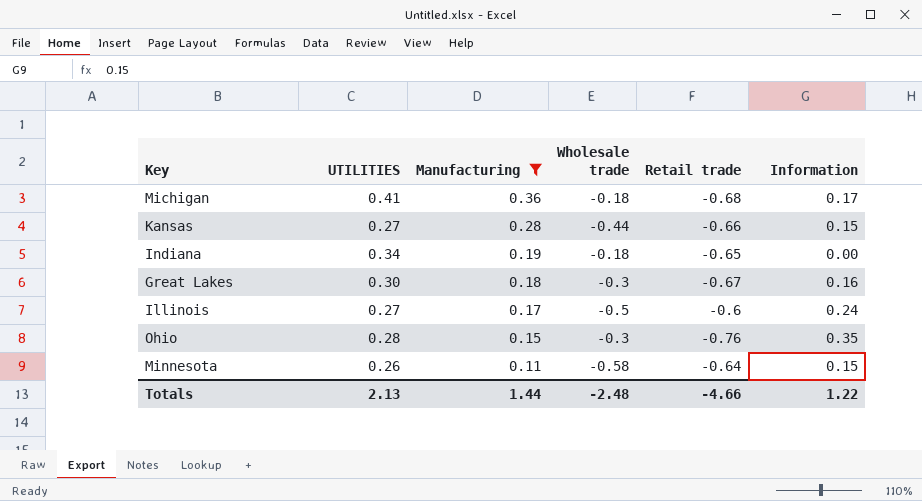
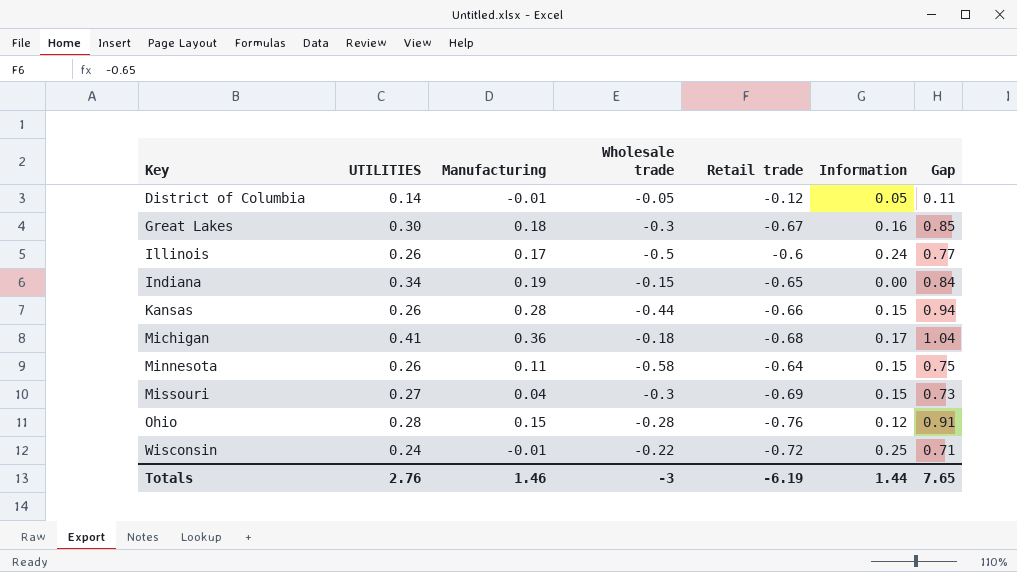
filter: Manufacturing >= 0.11 -> none
row order: Manufacturing descending -> Key ascending
column Gap | formula: none -> [Manufacturing] - [Retail trade]
Illinois | UTILITIES: 0.27 -> 0.26
Indiana | Wholesale trade: -0.18 -> -0.15
Kansas | UTILITIES: 0.27 -> 0.26
Ohio | Wholesale trade: -0.3 -> -0.28
Ohio | Information: 0.35 -> 0.12
Totals | UTILITIES: 2.13 -> 2.76
Totals | Manufacturing: 1.44 -> 1.46
Totals | Wholesale trade: -2.48 -> -3
Totals | Retail trade: -4.66 -> -6.19
Totals | Information: 1.22 -> 1.44

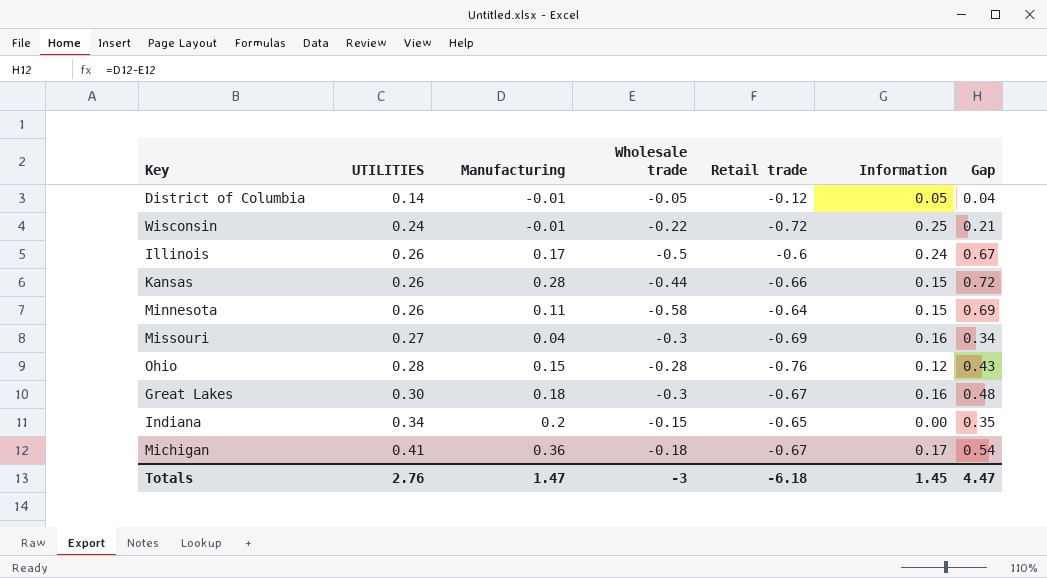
row order: Key ascending -> UTILITIES ascending
column Gap | formula: [Manufacturing] - [Retail trade] -> [Manufacturing] - [Wholesale trade]
Missouri | Information: 0.15 -> 0.16
Indiana | Manufacturing: 0.19 -> 0.2
Michigan | Retail trade: -0.68 -> -0.67
Totals | Manufacturing: 1.46 -> 1.47
Totals | Retail trade: -6.19 -> -6.18
Totals | Information: 1.44 -> 1.45
Totals | Gap: 7.65 -> 4.47

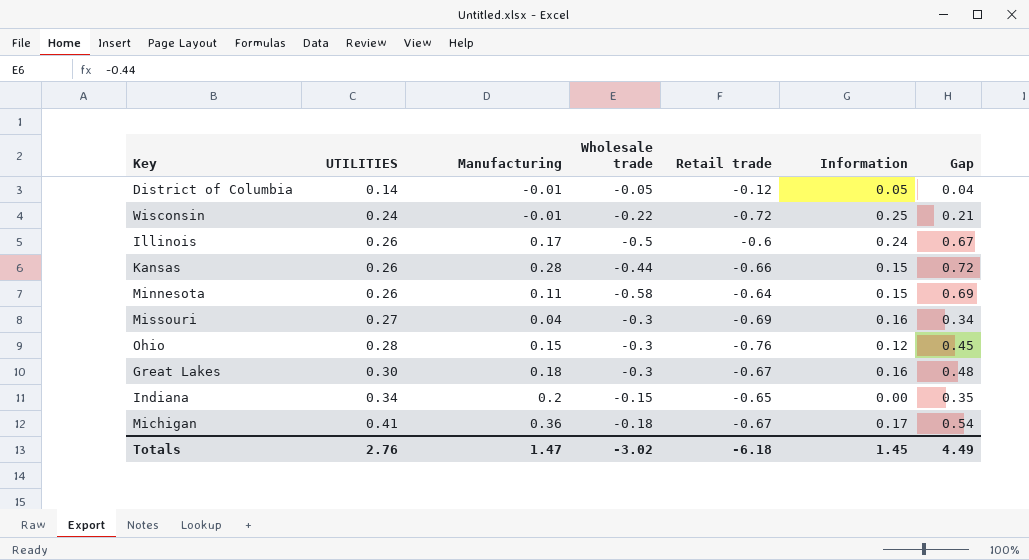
Ohio | Wholesale trade: -0.28 -> -0.3
Ohio | Gap: 0.43 -> 0.45
Totals | Wholesale trade: -3 -> -3.02
Totals | Gap: 4.47 -> 4.49

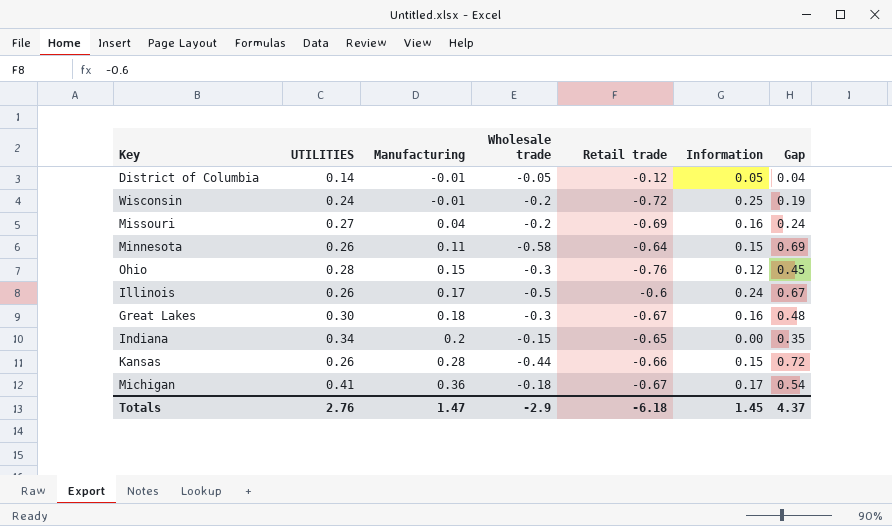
row order: UTILITIES ascending -> Manufacturing ascending
Wisconsin | Wholesale trade: -0.22 -> -0.2
Wisconsin | Gap: 0.21 -> 0.19
Missouri | Wholesale trade: -0.3 -> -0.2
Missouri | Gap: 0.34 -> 0.24
Totals | Wholesale trade: -3.02 -> -2.9
Totals | Gap: 4.49 -> 4.37

